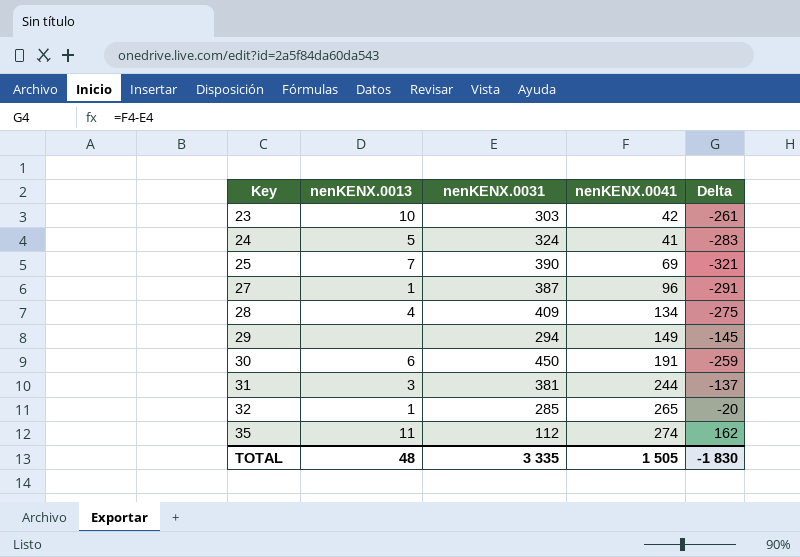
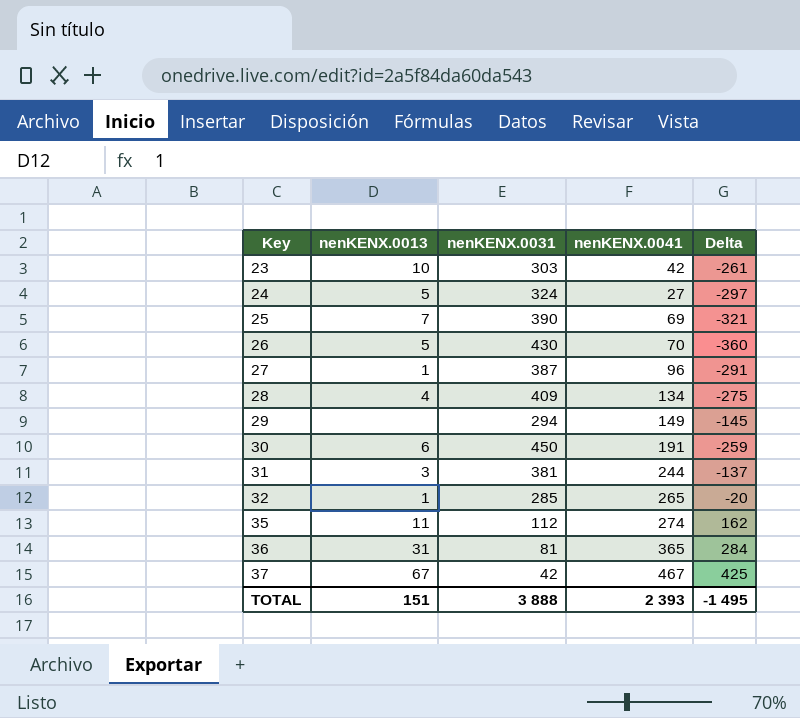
24 | nenKENX.0041: 41 -> 27
24 | Delta: -283 -> -297
row 26: none -> 5 | 430 | 70 | -360
row 36: none -> 31 | 81 | 365 | 284
row 37: none -> 67 | 42 | 467 | 425
TOTAL | nenKENX.0013: 48 -> 151
TOTAL | nenKENX.0031: 3 335 -> 3 888
TOTAL | nenKENX.0041: 1 505 -> 2 393
TOTAL | Delta: -1 830 -> -1 495

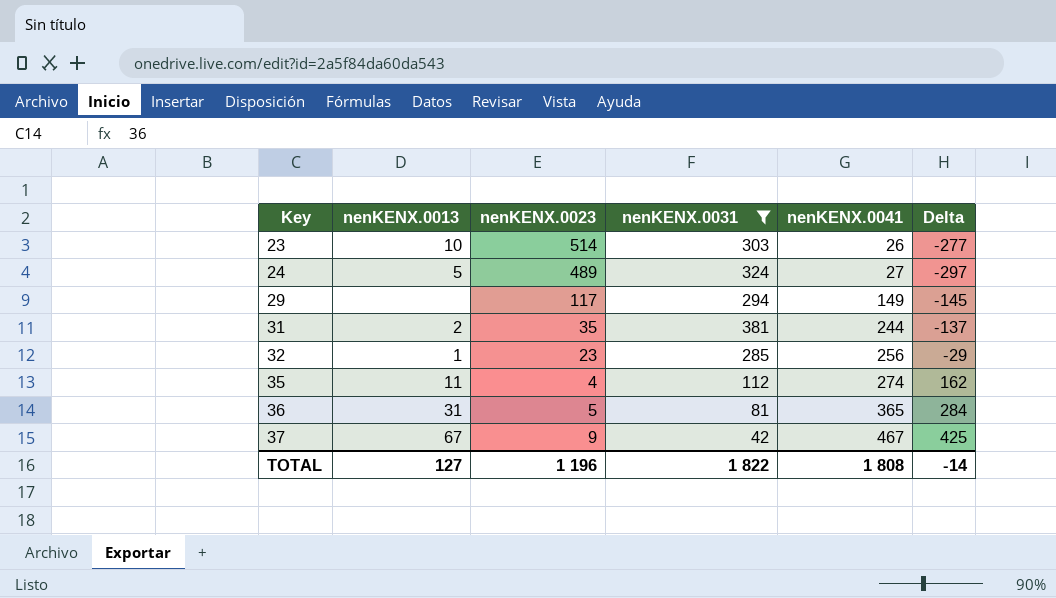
filter: none -> nenKENX.0031 <= 381
column nenKENX.0023 | position: none -> 3
23 | nenKENX.0041: 42 -> 26
23 | Delta: -261 -> -277
31 | nenKENX.0013: 3 -> 2
32 | nenKENX.0041: 265 -> 256
32 | Delta: -20 -> -29
TOTAL | nenKENX.0013: 151 -> 127
TOTAL | nenKENX.0031: 3 888 -> 1 822
TOTAL | nenKENX.0041: 2 393 -> 1 808
TOTAL | Delta: -1 495 -> -14

